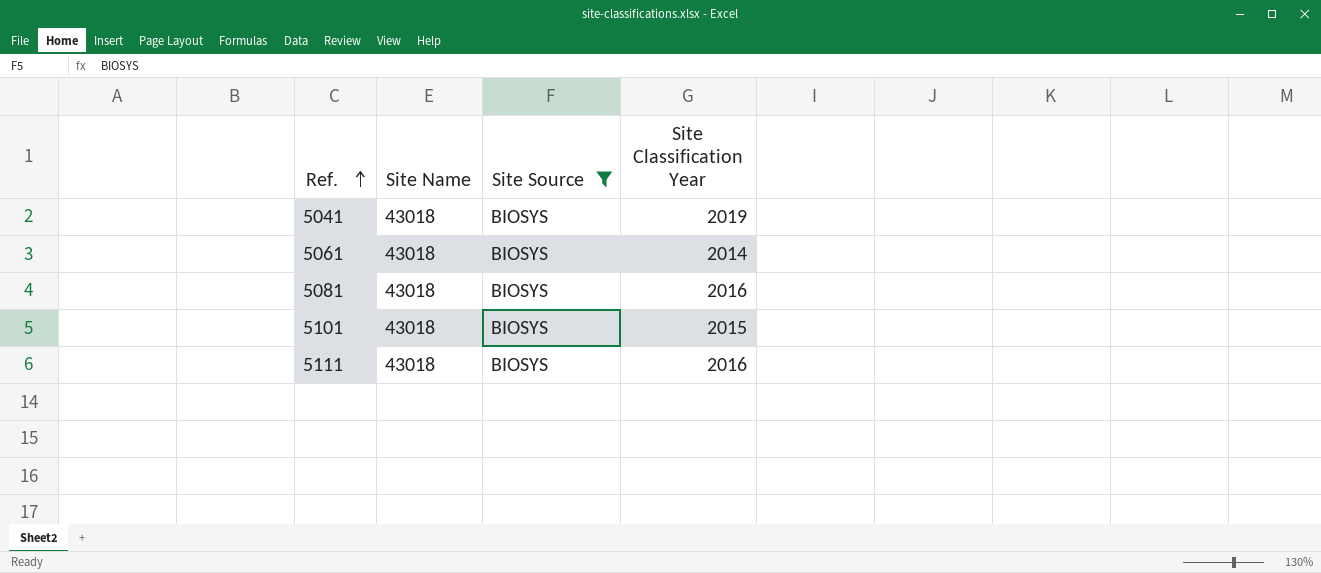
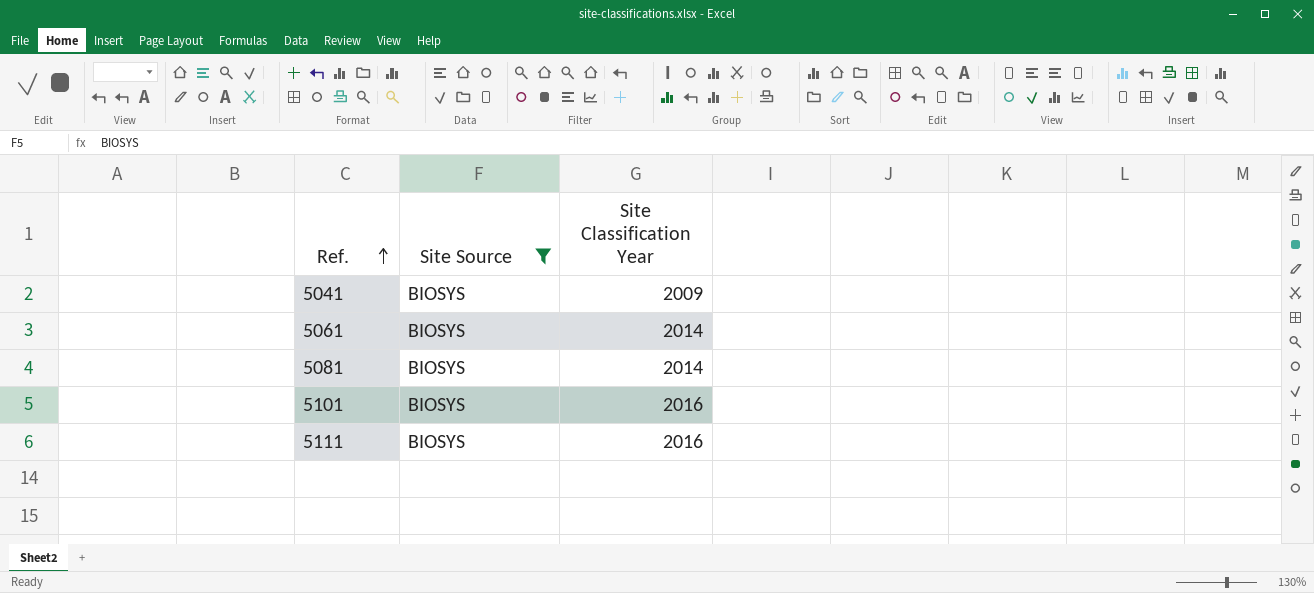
column Site Name | position: 2 -> none
5041 | Site Classification Year: 2019 -> 2009
5081 | Site Classification Year: 2016 -> 2014
5101 | Site Classification Year: 2015 -> 2016

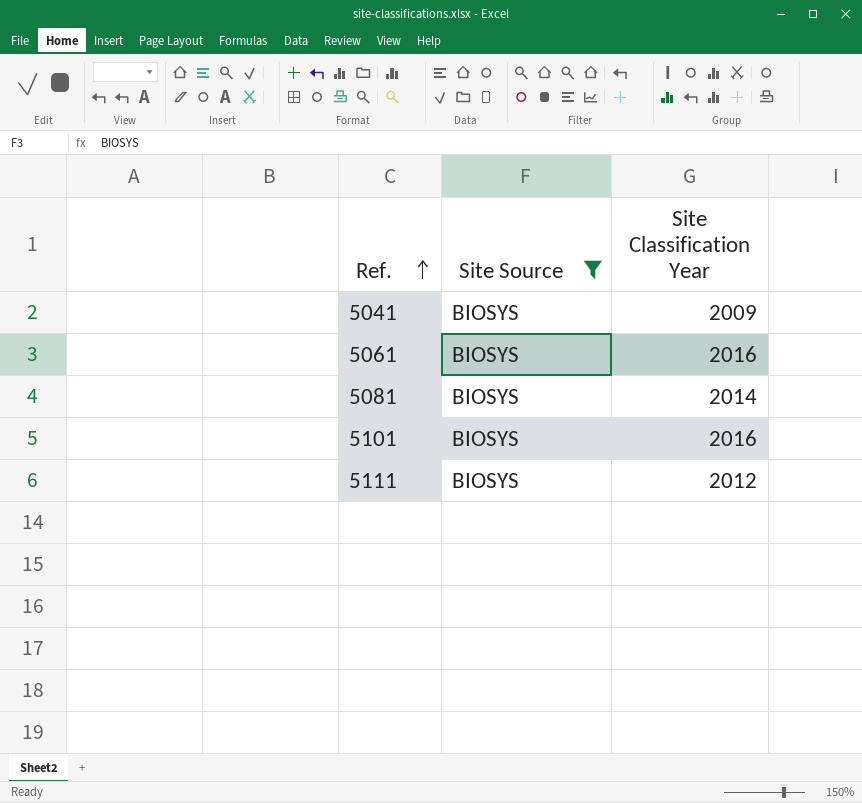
5061 | Site Classification Year: 2014 -> 2016
5111 | Site Classification Year: 2016 -> 2012

